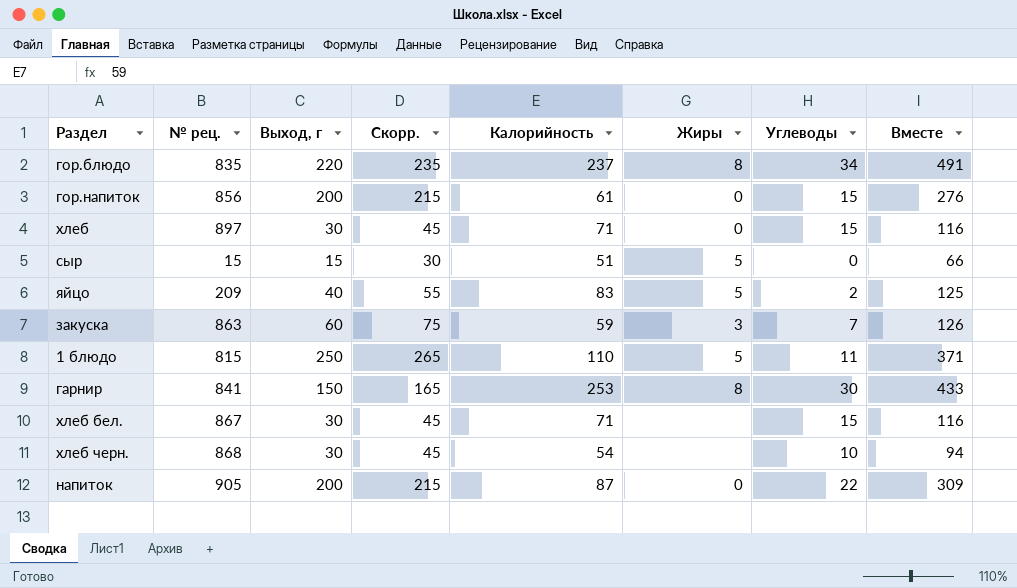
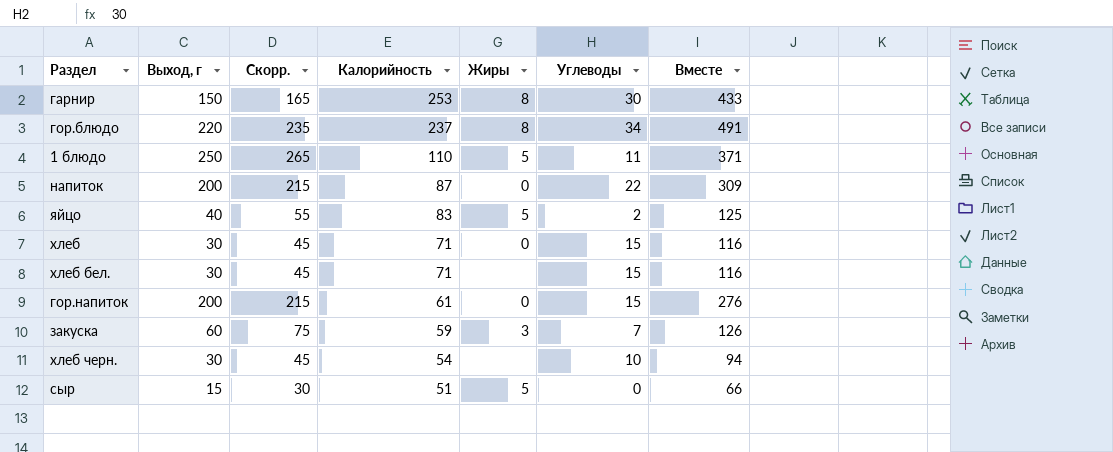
row order: none -> Калорийность descending
column № рец. | position: 2 -> none

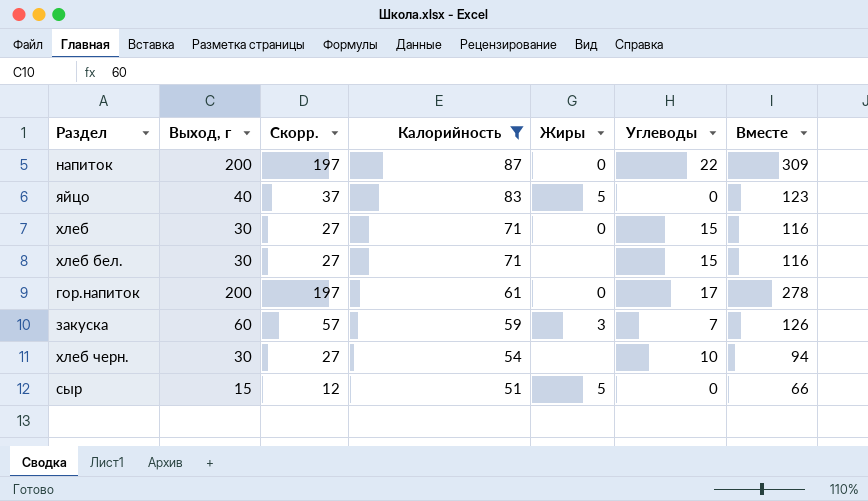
filter: none -> Калорийность <= 87
column Скорр. | formula: [Выход, г] + 15 -> [Выход, г] - 3
яйцо | Углеводы: 2 -> 0
яйцо | Вместе: 125 -> 123
гор.напиток | Углеводы: 15 -> 17
гор.напиток | Вместе: 276 -> 278

